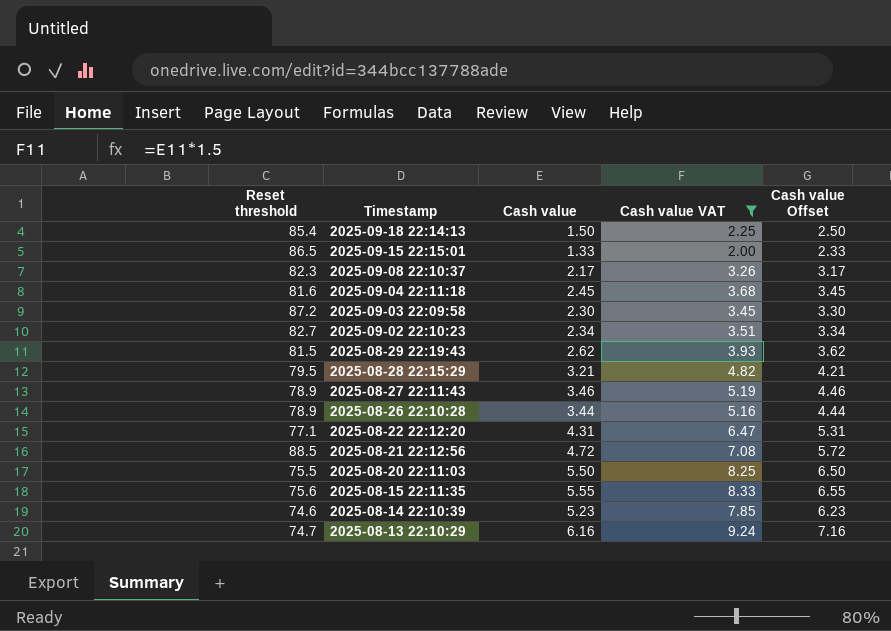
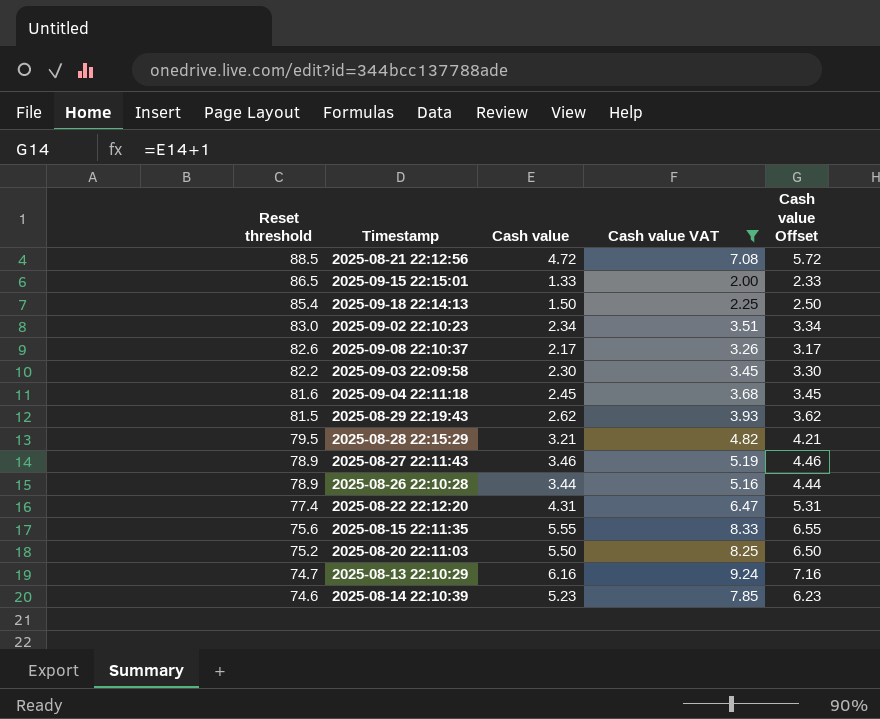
row order: Timestamp descending -> Reset threshold descending
2025-09-02 22:10:23 | Reset threshold: 82.7 -> 83.0
2025-09-08 22:10:37 | Reset threshold: 82.3 -> 82.6
2025-09-03 22:09:58 | Reset threshold: 87.2 -> 82.2
2025-08-22 22:12:20 | Reset threshold: 77.1 -> 77.4
2025-08-20 22:11:03 | Reset threshold: 75.5 -> 75.2

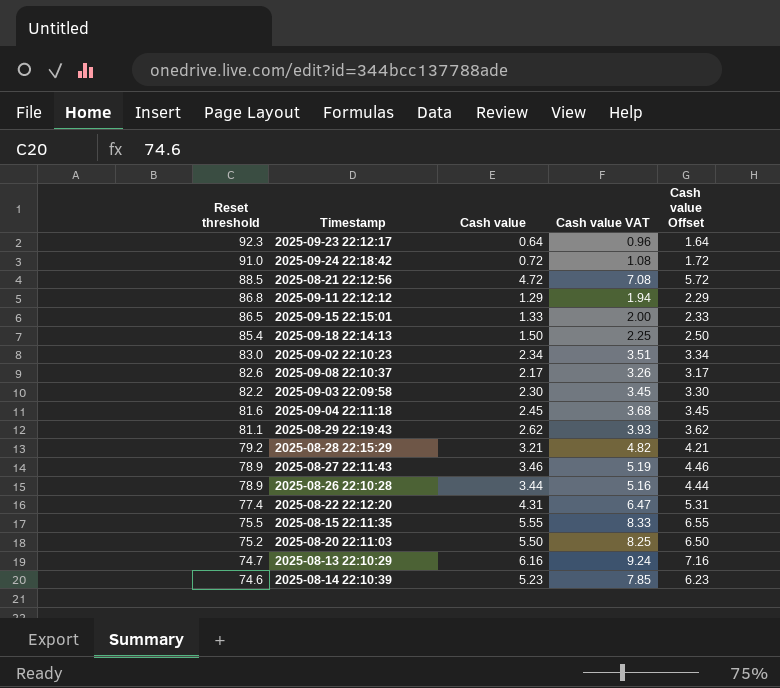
filter: Cash value VAT >= 2.00 -> none
2025-08-29 22:19:43 | Reset threshold: 81.5 -> 81.1
2025-08-28 22:15:29 | Reset threshold: 79.5 -> 79.2
2025-08-15 22:11:35 | Reset threshold: 75.6 -> 75.5

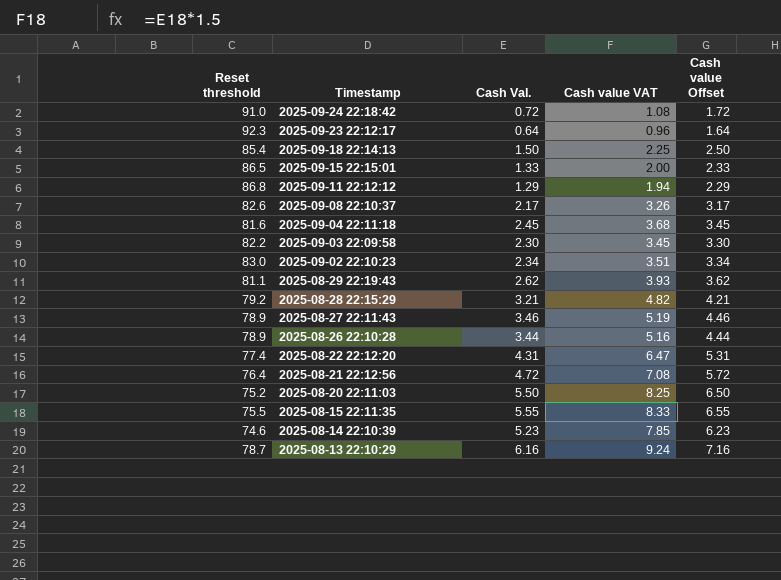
row order: Reset threshold descending -> Timestamp descending
column name: Cash value -> Cash Val.
2025-08-21 22:12:56 | Reset threshold: 88.5 -> 76.4
2025-08-13 22:10:29 | Reset threshold: 74.7 -> 78.7

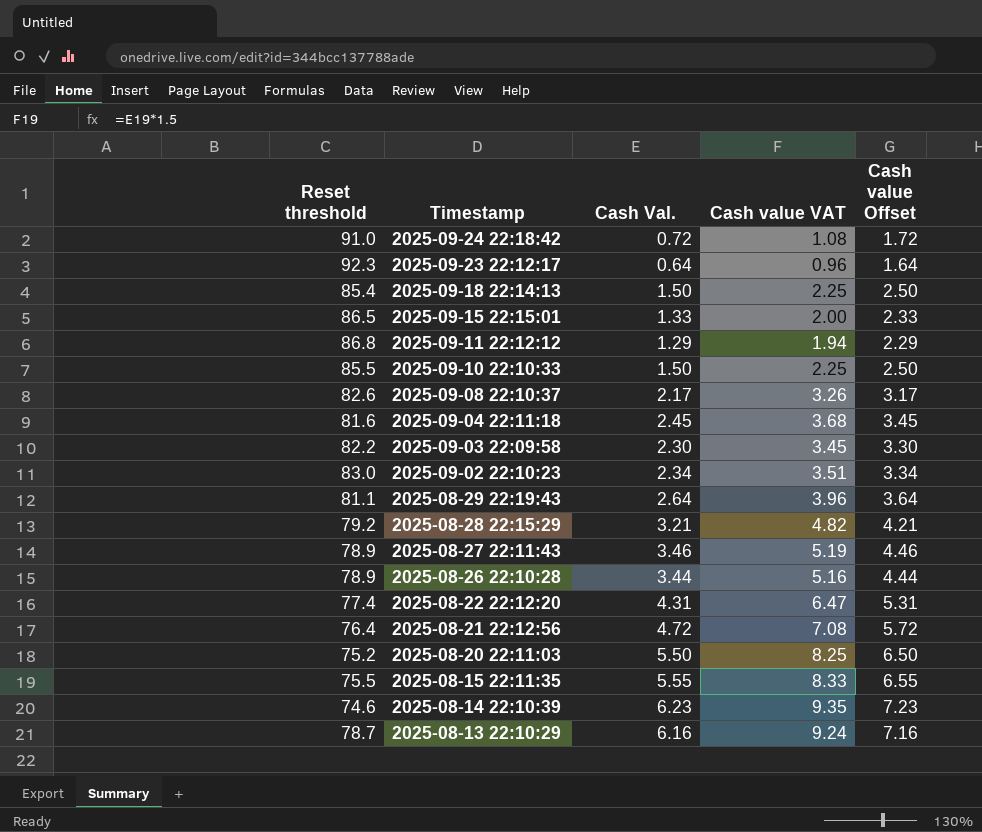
row 2025-09-10 22:10:33: none -> 85.5 | 1.50 | 2.25 | 2.50
2025-08-29 22:19:43 | Cash Val.: 2.62 -> 2.64
2025-08-29 22:19:43 | Cash value VAT: 3.93 -> 3.96
2025-08-29 22:19:43 | Cash value Offset: 3.62 -> 3.64
2025-08-14 22:10:39 | Cash Val.: 5.23 -> 6.23
2025-08-14 22:10:39 | Cash value VAT: 7.85 -> 9.35
2025-08-14 22:10:39 | Cash value Offset: 6.23 -> 7.23

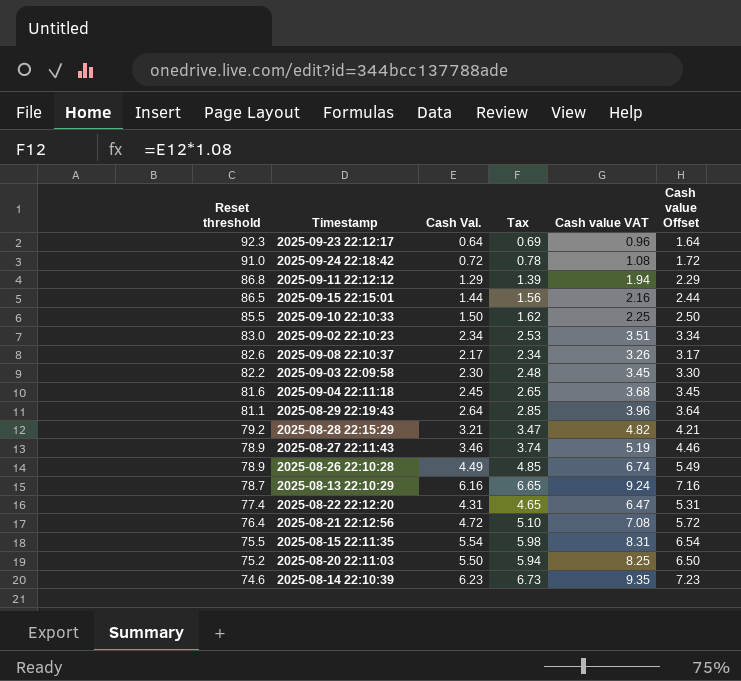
row order: Timestamp descending -> Reset threshold descending
column Tax | formula: none -> [Cash Val.] * 1.08
row 2025-09-18 22:14:13: 85.4 | 1.50 | 2.25 | 2.50 -> none
2025-09-15 22:15:01 | Cash Val.: 1.33 -> 1.44
2025-09-15 22:15:01 | Cash value VAT: 2.00 -> 2.16
2025-09-15 22:15:01 | Cash value Offset: 2.33 -> 2.44
2025-08-26 22:10:28 | Cash Val.: 3.44 -> 4.49
2025-08-26 22:10:28 | Cash value VAT: 5.16 -> 6.74
2025-08-26 22:10:28 | Cash value Offset: 4.44 -> 5.49
2025-08-15 22:11:35 | Cash Val.: 5.55 -> 5.54
2025-08-15 22:11:35 | Cash value VAT: 8.33 -> 8.31
2025-08-15 22:11:35 | Cash value Offset: 6.55 -> 6.54

